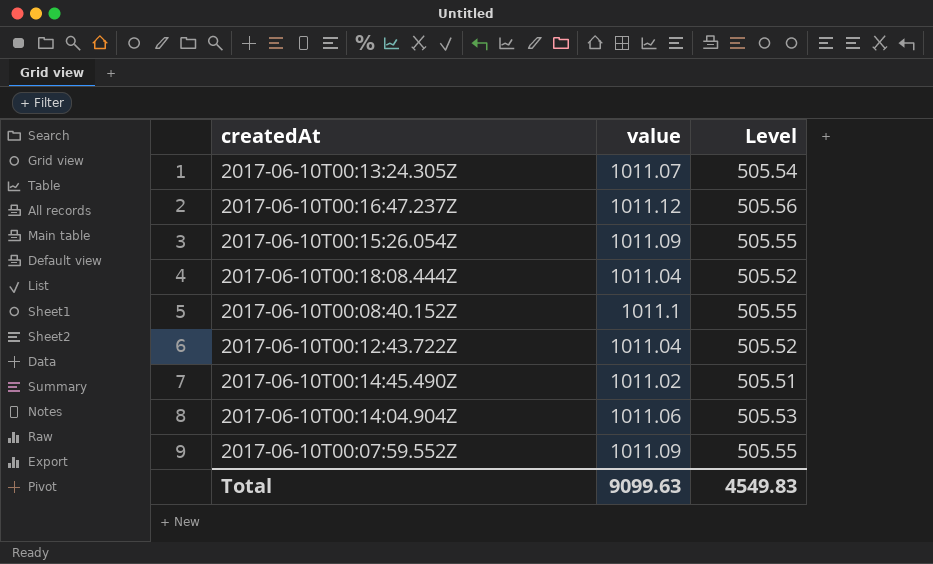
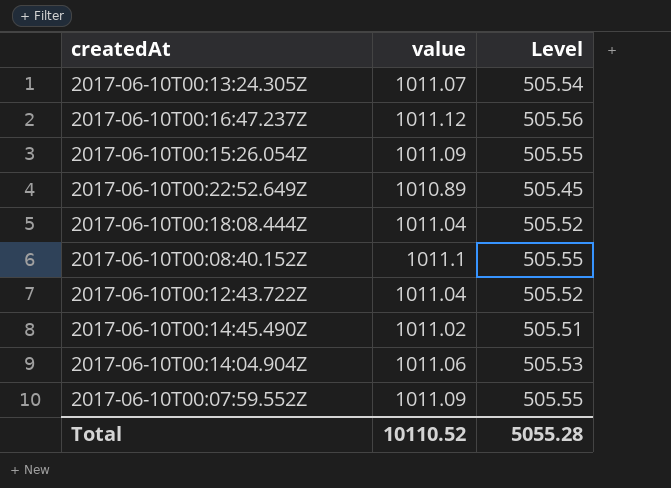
row 2017-06-10T00:22:52.649Z: none -> 1010.89 | 505.45
Total | value: 9099.63 -> 10110.52
Total | Level: 4549.83 -> 5055.28

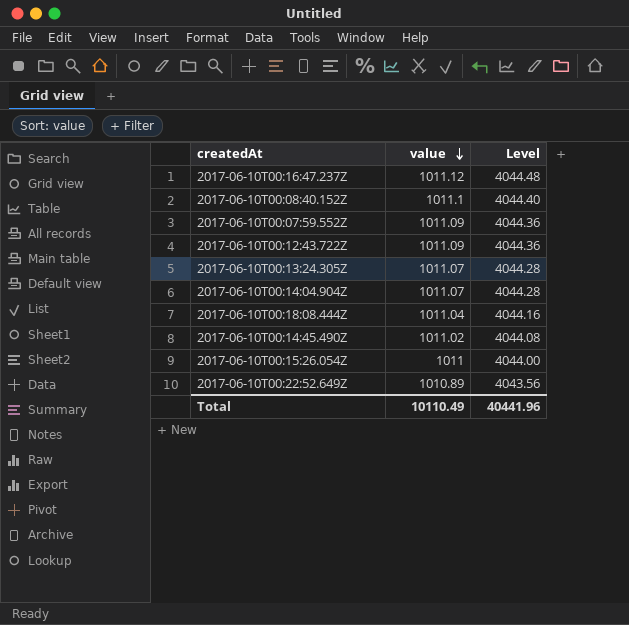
row order: none -> value descending
column Level | formula: [value] * 0.5 -> [value] * 4
2017-06-10T00:12:43.722Z | value: 1011.04 -> 1011.09
2017-06-10T00:14:04.904Z | value: 1011.06 -> 1011.07
2017-06-10T00:15:26.054Z | value: 1011.09 -> 1011
Total | value: 10110.52 -> 10110.49
Total | Level: 5055.28 -> 40441.96

